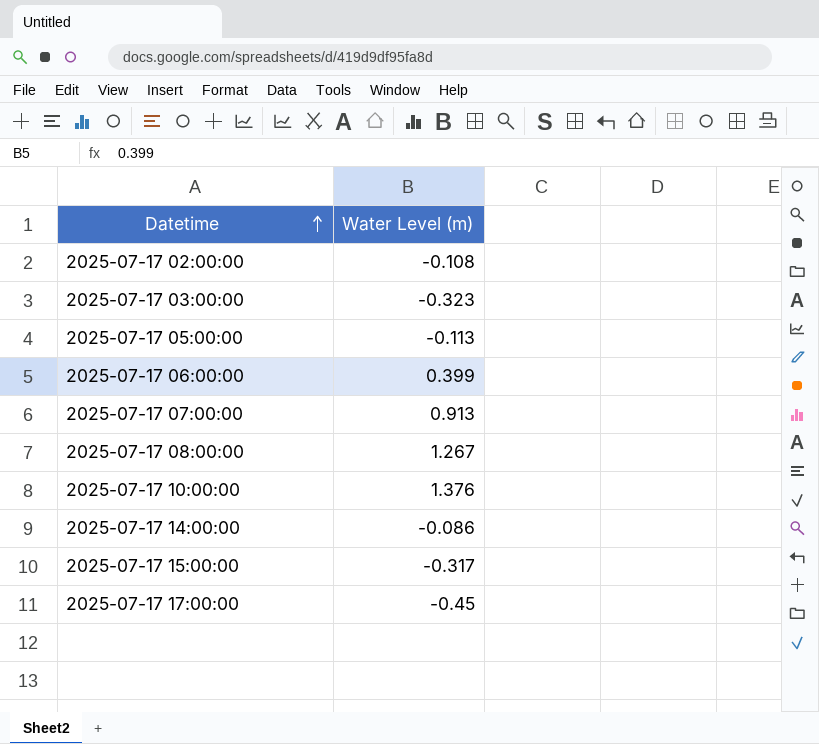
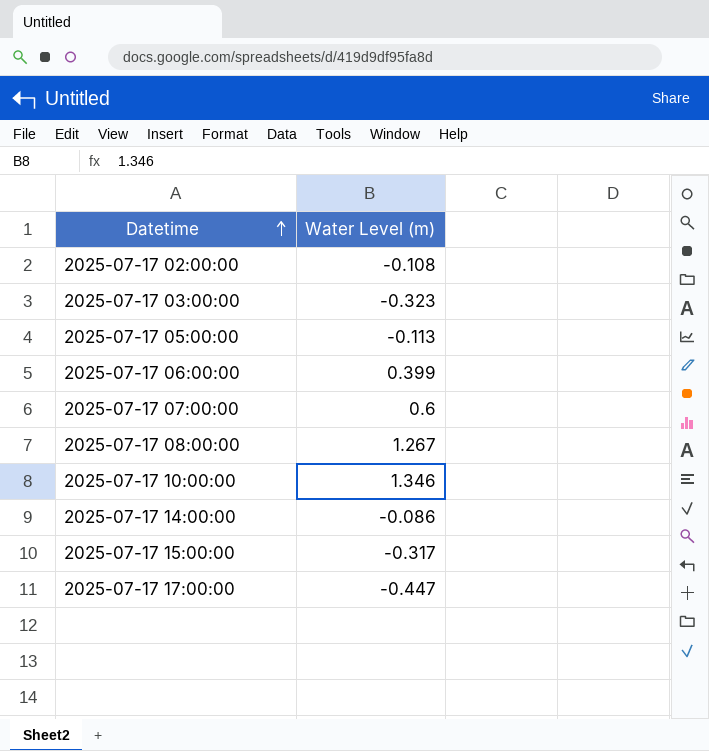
2025-07-17 07:00:00 | Water Level (m): 0.913 -> 0.6
2025-07-17 10:00:00 | Water Level (m): 1.376 -> 1.346
2025-07-17 17:00:00 | Water Level (m): -0.45 -> -0.447

